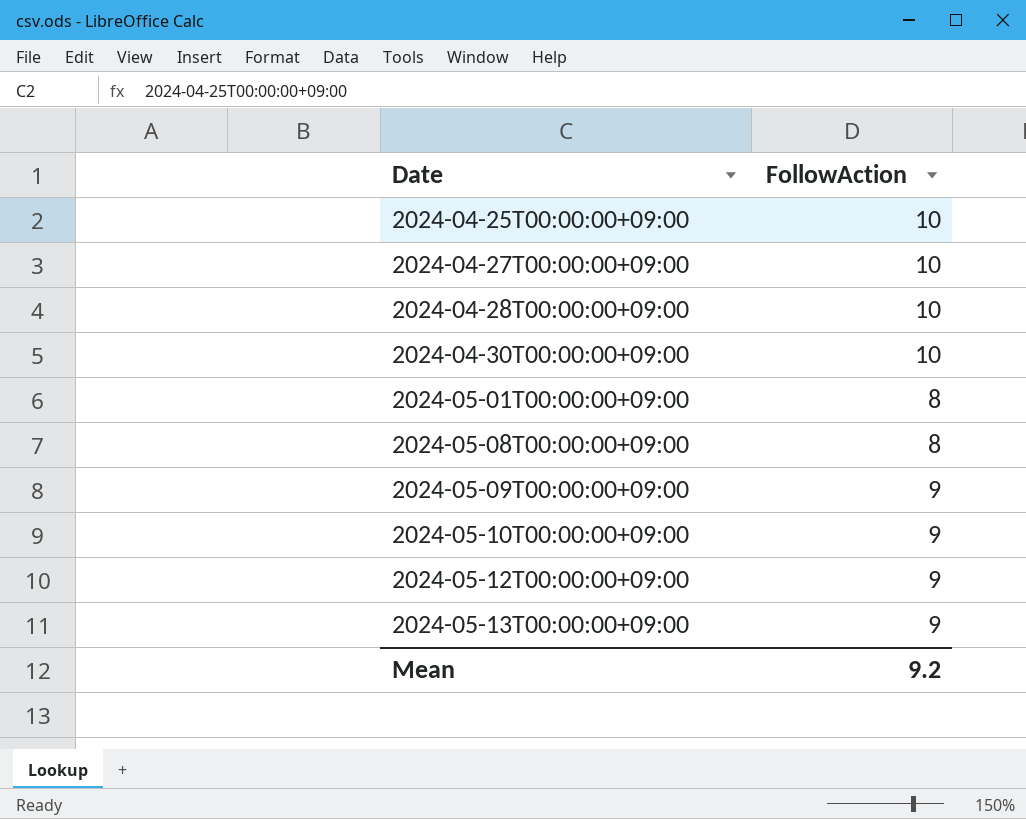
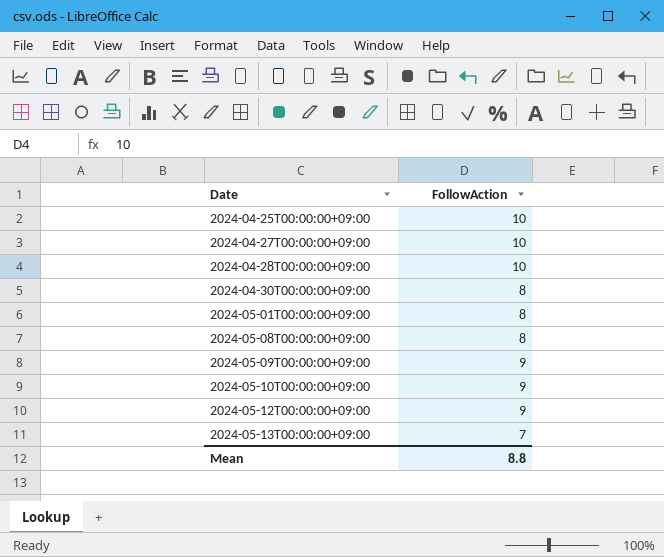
2024-04-30T00:00:00+09:00 | FollowAction: 10 -> 8
2024-05-13T00:00:00+09:00 | FollowAction: 9 -> 7
Mean | FollowAction: 9.2 -> 8.8

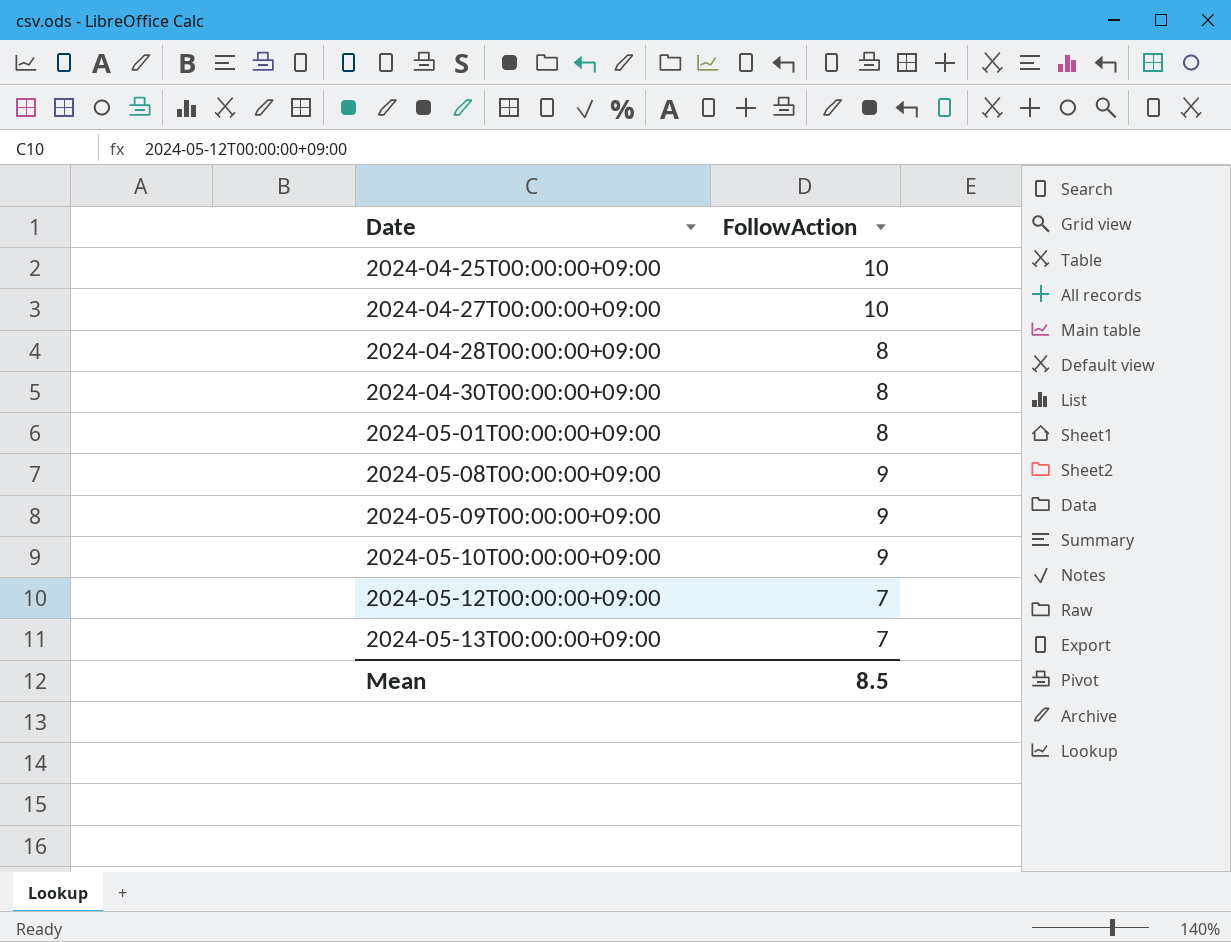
2024-04-28T00:00:00+09:00 | FollowAction: 10 -> 8
2024-05-08T00:00:00+09:00 | FollowAction: 8 -> 9
2024-05-12T00:00:00+09:00 | FollowAction: 9 -> 7
Mean | FollowAction: 8.8 -> 8.5

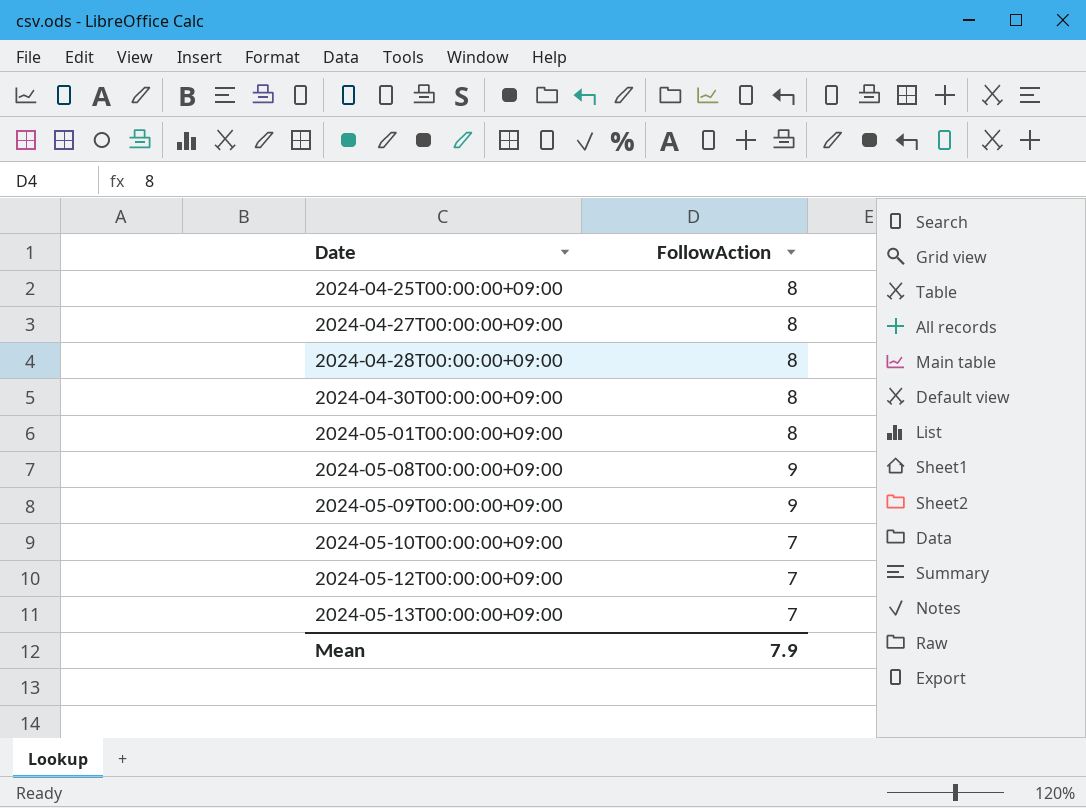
2024-04-25T00:00:00+09:00 | FollowAction: 10 -> 8
2024-04-27T00:00:00+09:00 | FollowAction: 10 -> 8
2024-05-10T00:00:00+09:00 | FollowAction: 9 -> 7
Mean | FollowAction: 8.5 -> 7.9

